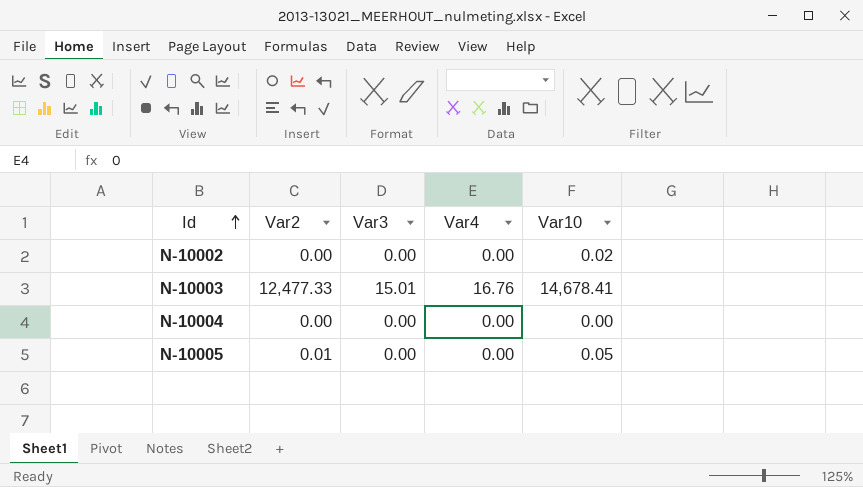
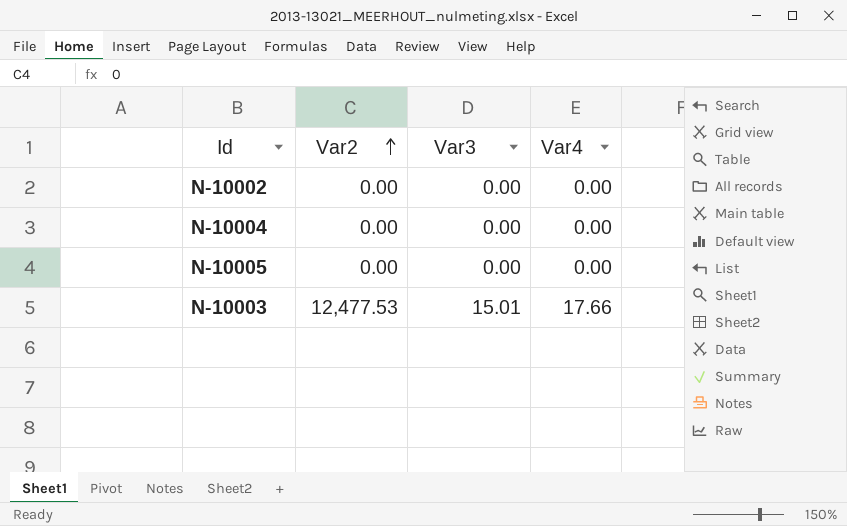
row order: Id ascending -> Var2 ascending
column Var10 | position: 5 -> none
N-10005 | Var2: 0.01 -> 0.00
N-10003 | Var2: 12,477.33 -> 12,477.53
N-10003 | Var4: 16.76 -> 17.66

